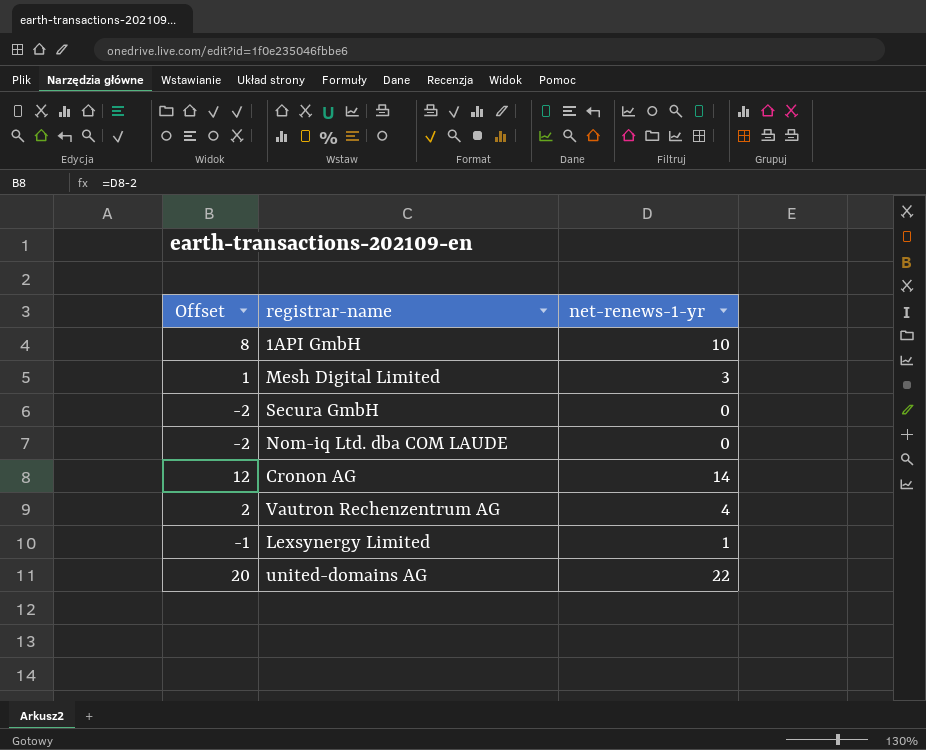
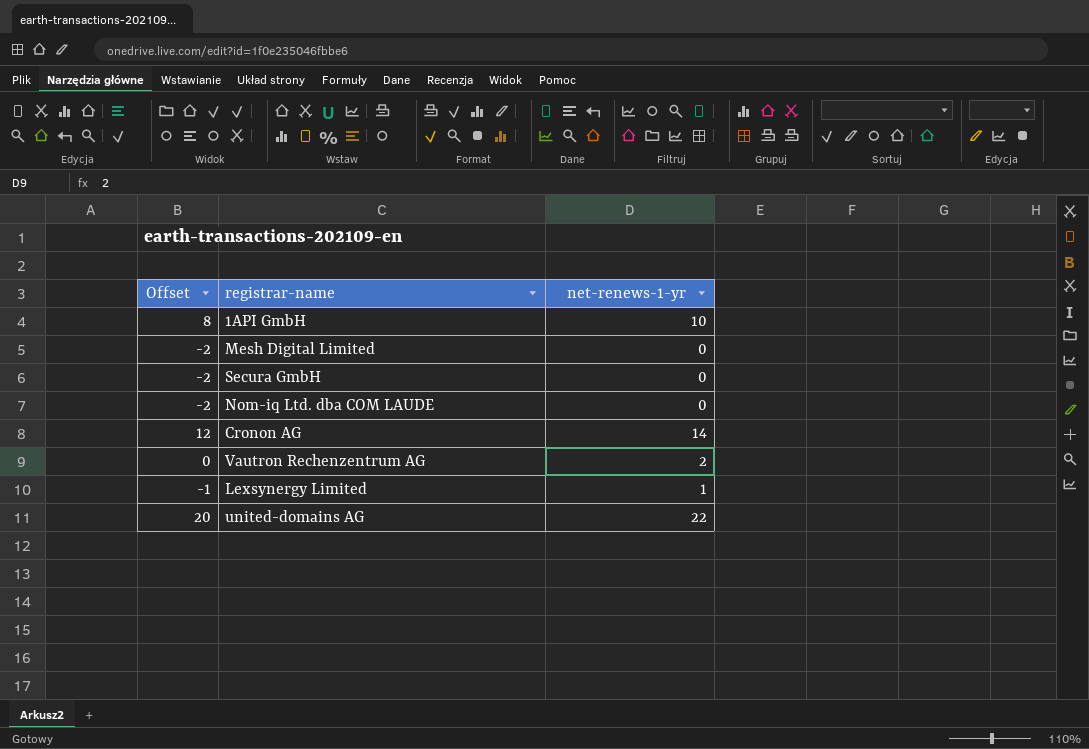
Mesh Digital Limited | Offset: 1 -> -2
Mesh Digital Limited | net-renews-1-yr: 3 -> 0
Vautron Rechenzentrum AG | Offset: 2 -> 0
Vautron Rechenzentrum AG | net-renews-1-yr: 4 -> 2

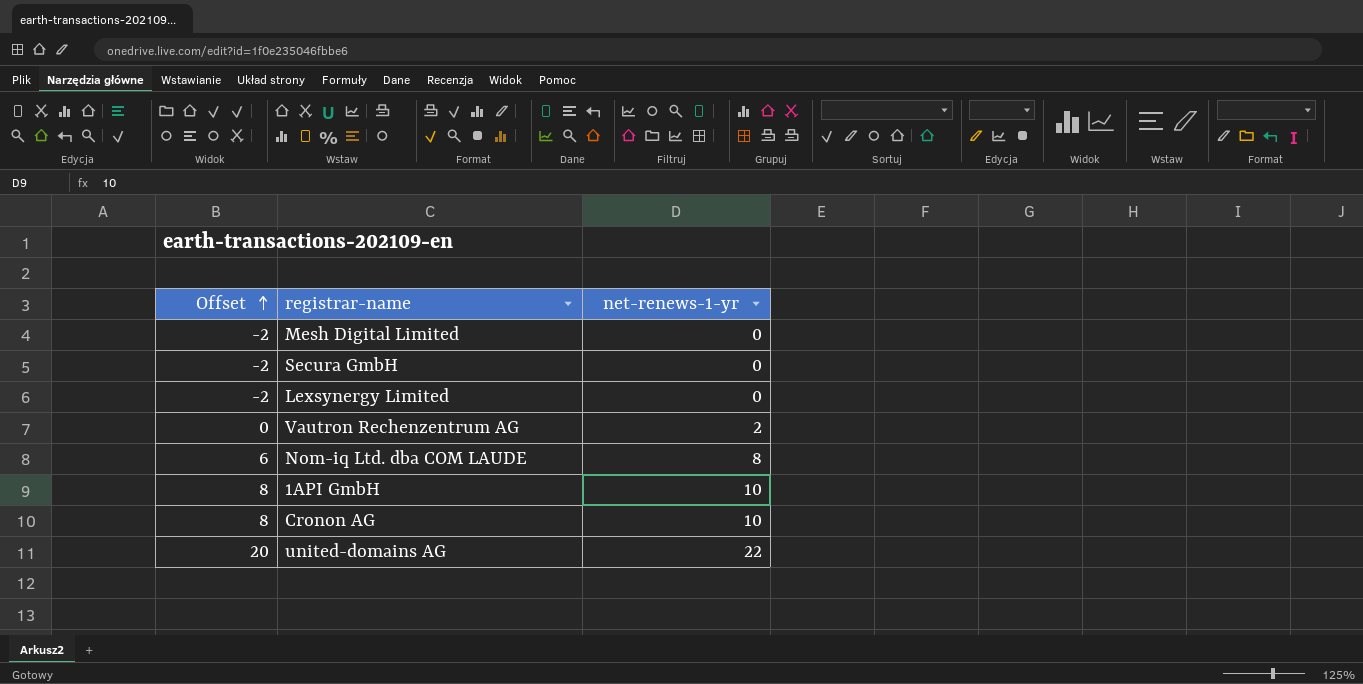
row order: none -> Offset ascending
Lexsynergy Limited | Offset: -1 -> -2
Lexsynergy Limited | net-renews-1-yr: 1 -> 0
Nom-iq Ltd. dba COM LAUDE | Offset: -2 -> 6
Nom-iq Ltd. dba COM LAUDE | net-renews-1-yr: 0 -> 8
Cronon AG | Offset: 12 -> 8
Cronon AG | net-renews-1-yr: 14 -> 10

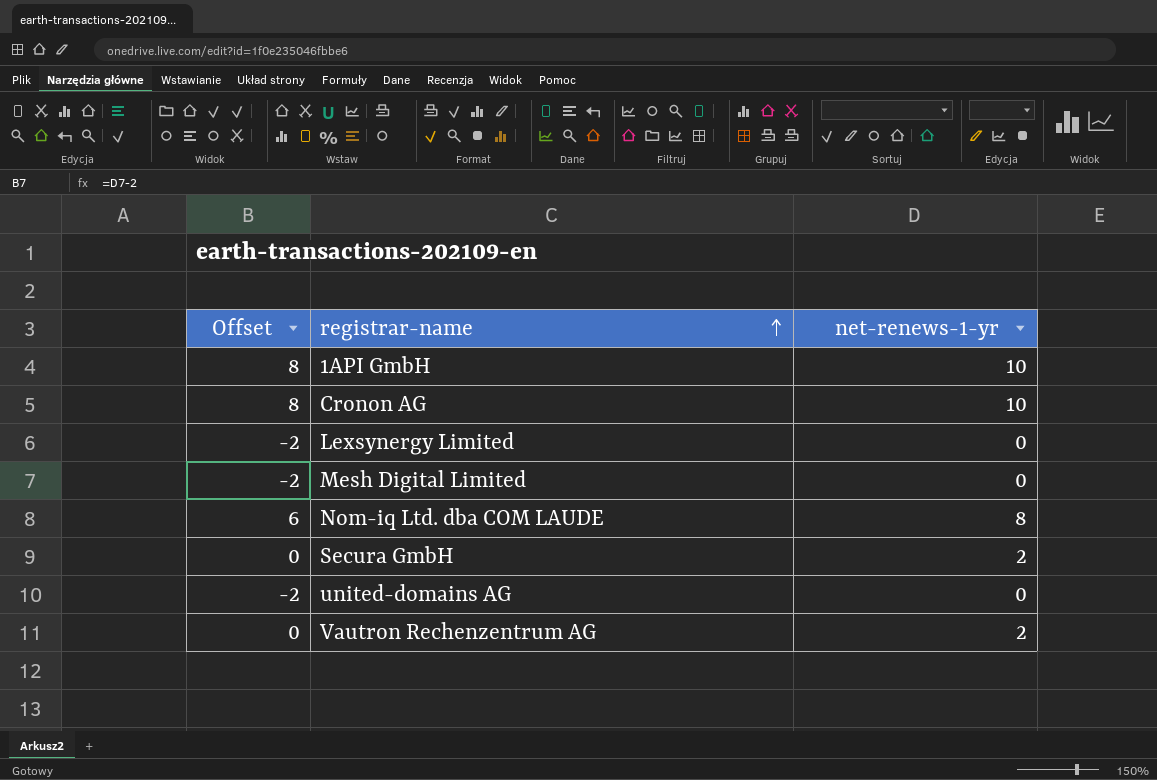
row order: Offset ascending -> registrar-name ascending
Secura GmbH | Offset: -2 -> 0
Secura GmbH | net-renews-1-yr: 0 -> 2
united-domains AG | Offset: 20 -> -2
united-domains AG | net-renews-1-yr: 22 -> 0

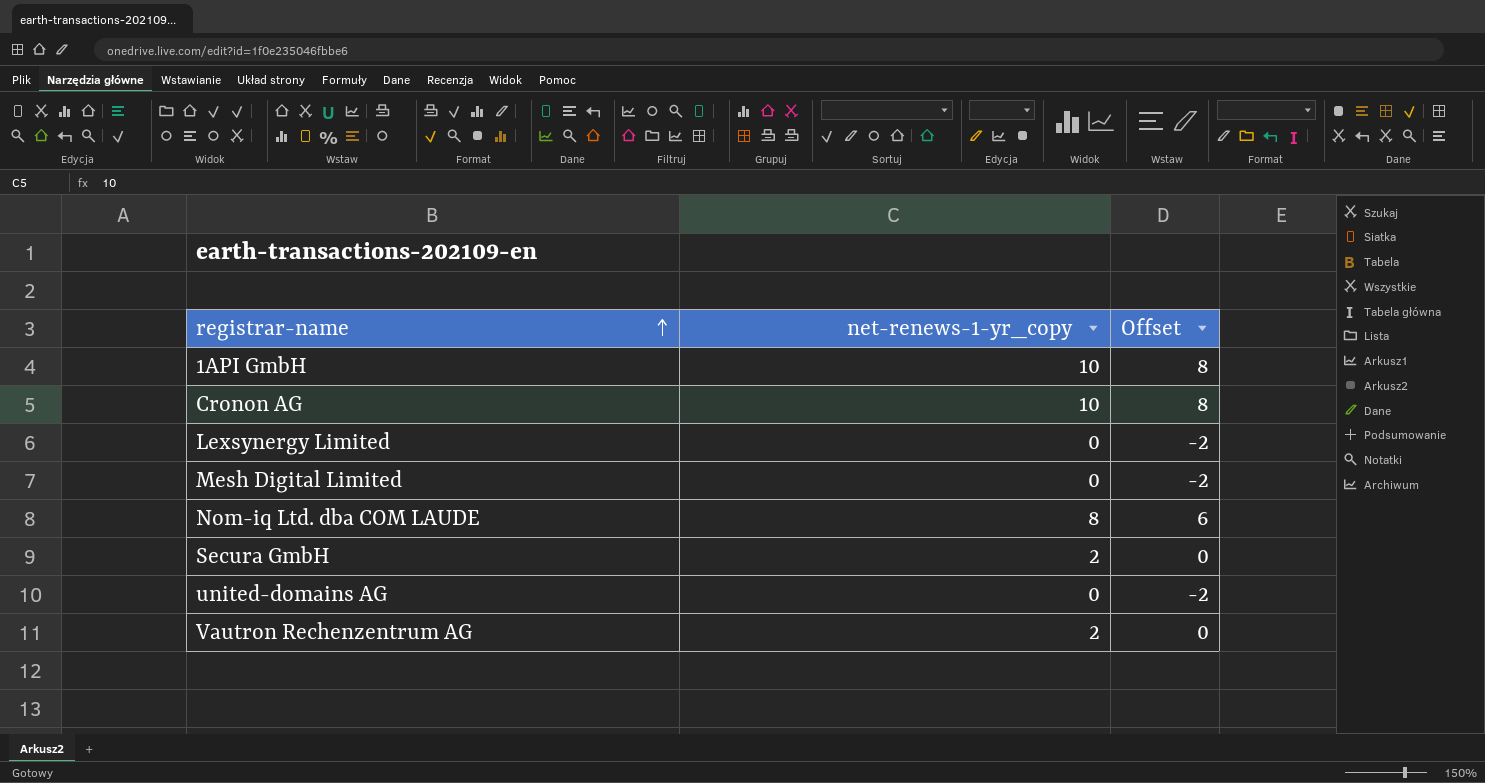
column name: net-renews-1-yr -> net-renews-1-yr_copy
column Offset | position: 1 -> 3

